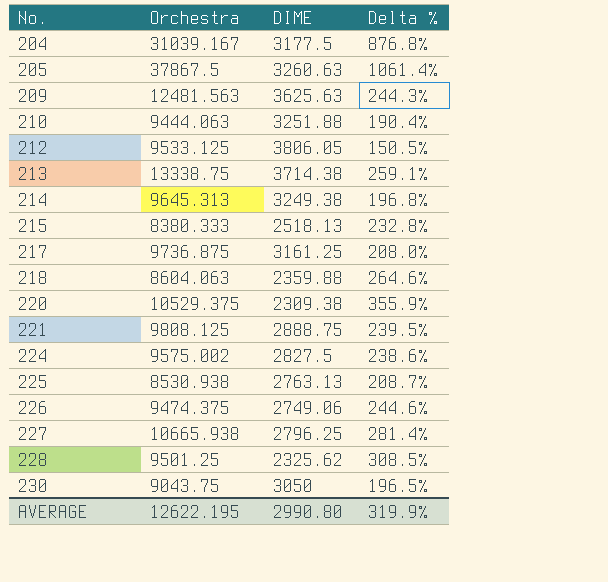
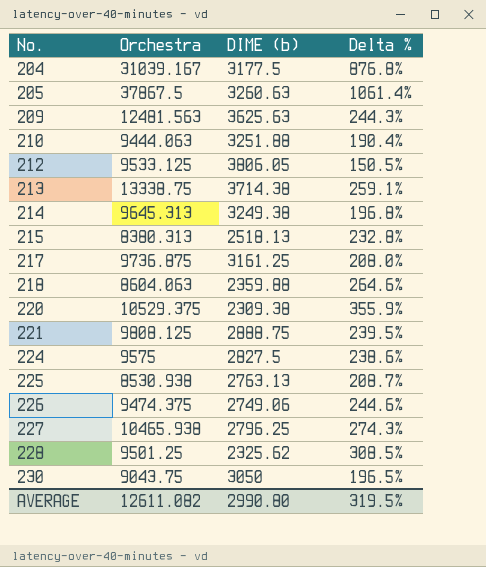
column name: DIME -> DIME (b)
215 | Orchestra: 8380.333 -> 8380.313
224 | Orchestra: 9575.002 -> 9575
227 | Orchestra: 10665.938 -> 10465.938
227 | Delta %: 281.4% -> 274.3%
AVERAGE | Orchestra: 12622.195 -> 12611.082
AVERAGE | Delta %: 319.9% -> 319.5%

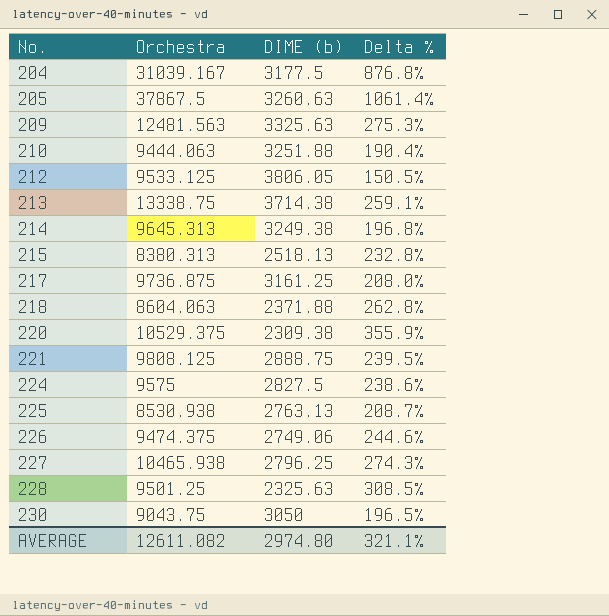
209 | DIME (b): 3625.63 -> 3325.63
209 | Delta %: 244.3% -> 275.3%
218 | DIME (b): 2359.88 -> 2371.88
218 | Delta %: 264.6% -> 262.8%
228 | DIME (b): 2325.62 -> 2325.63
AVERAGE | DIME (b): 2990.80 -> 2974.80
AVERAGE | Delta %: 319.5% -> 321.1%

